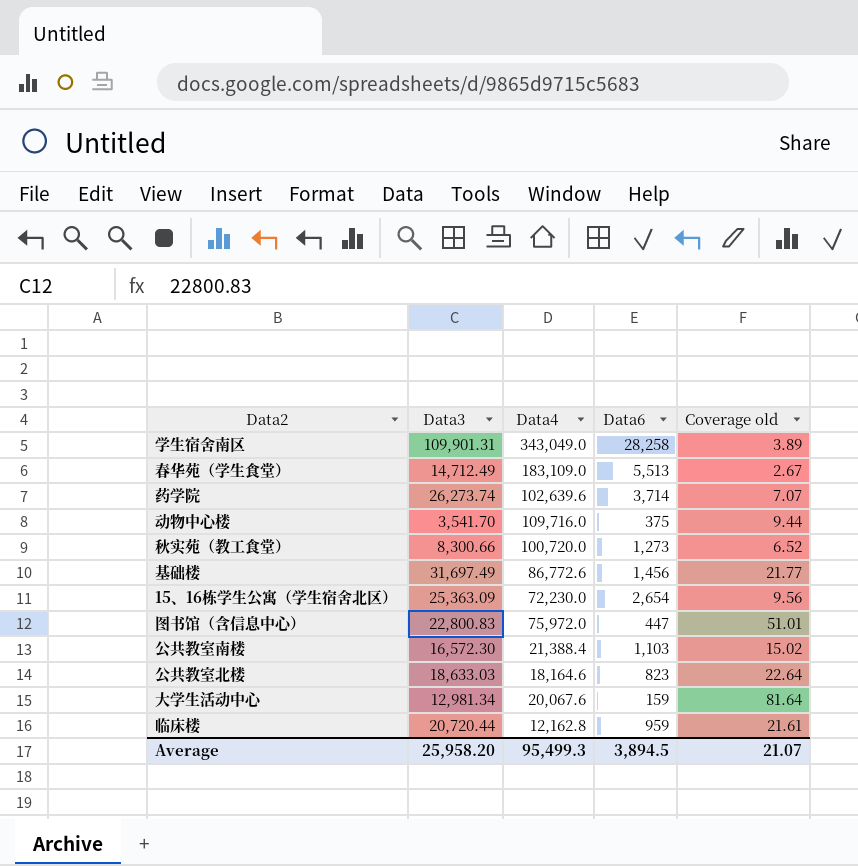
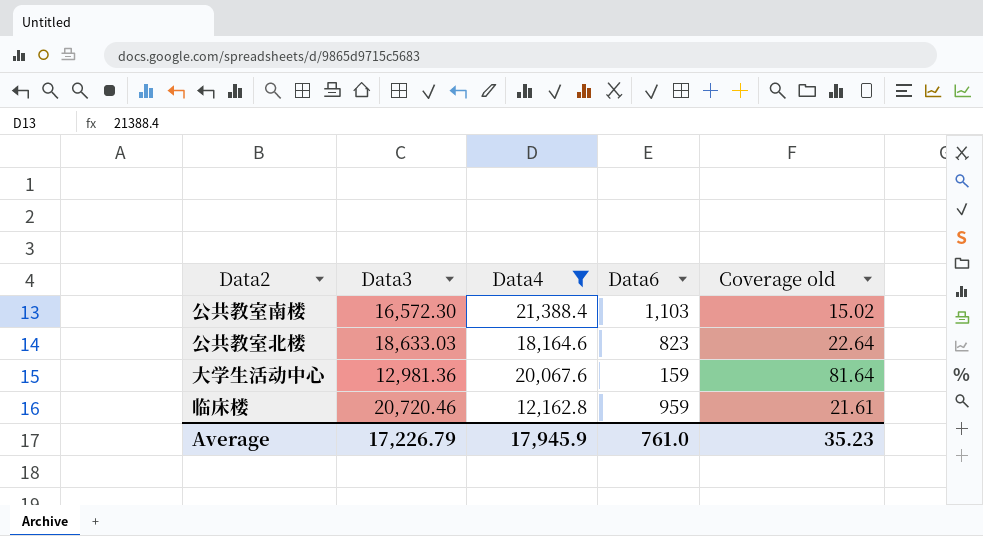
filter: none -> Data4 <= 21,388.4
大学生活动中心 | Data3: 12,981.34 -> 12,981.36
临床楼 | Data3: 20,720.44 -> 20,720.46
Average | Data3: 25,958.20 -> 17,226.79
Average | Data4: 95,499.3 -> 17,945.9
Average | Data6: 3,894.5 -> 761.0
Average | Coverage old: 21.07 -> 35.23

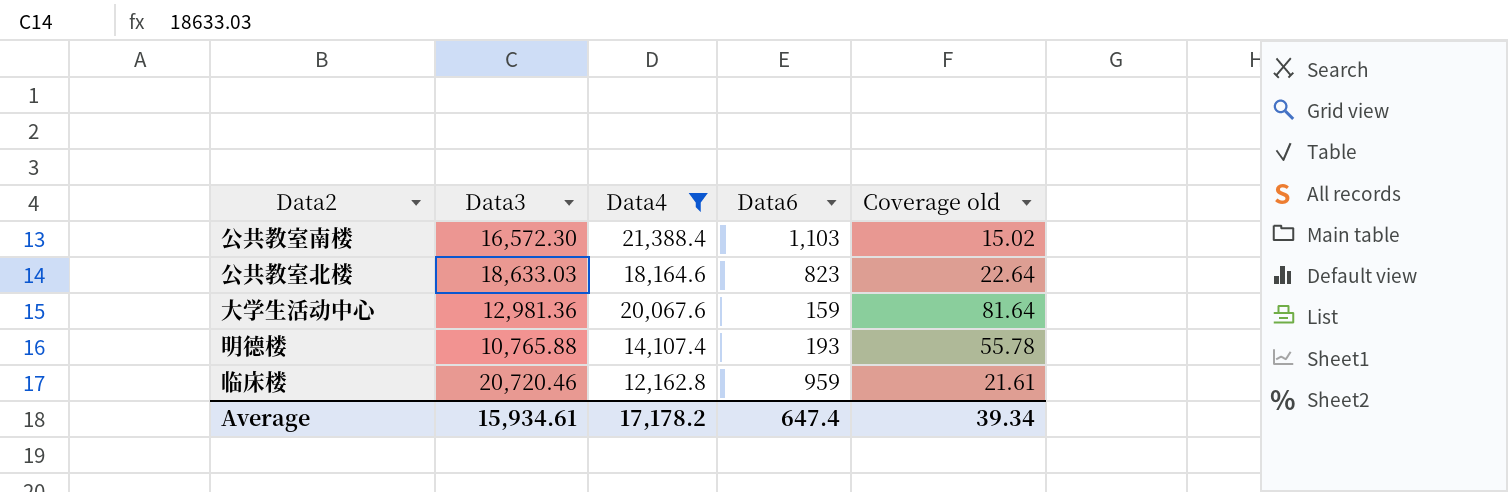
row 明德楼: none -> 10,765.88 | 14,107.4 | 193 | 55.78
Average | Data3: 17,226.79 -> 15,934.61
Average | Data4: 17,945.9 -> 17,178.2
Average | Data6: 761.0 -> 647.4
Average | Coverage old: 35.23 -> 39.34

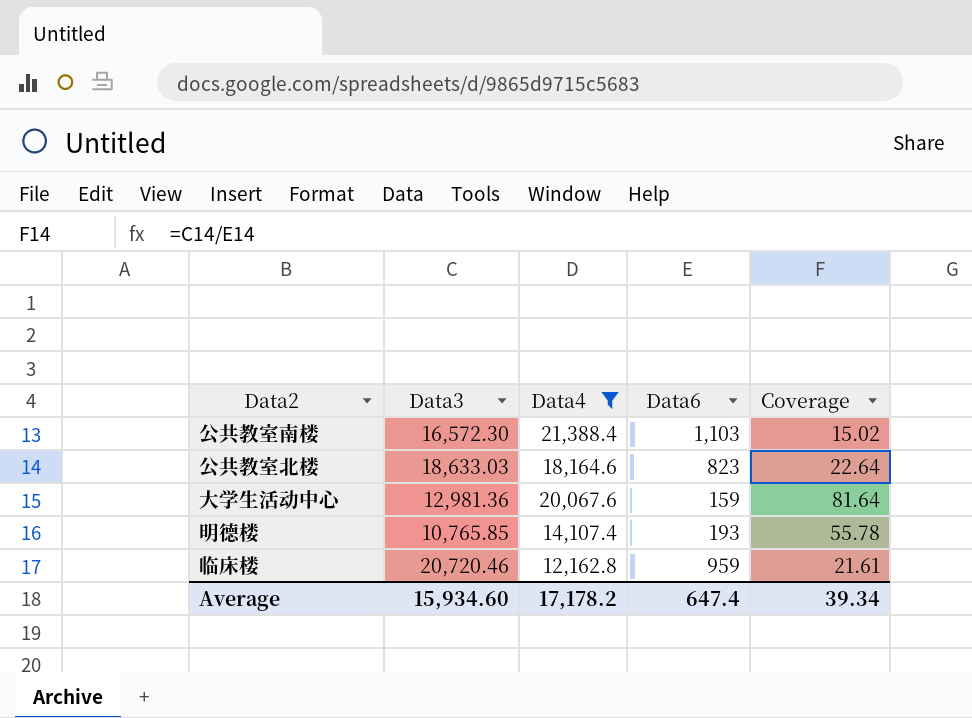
column name: Coverage old -> Coverage
明德楼 | Data3: 10,765.88 -> 10,765.85
Average | Data3: 15,934.61 -> 15,934.60

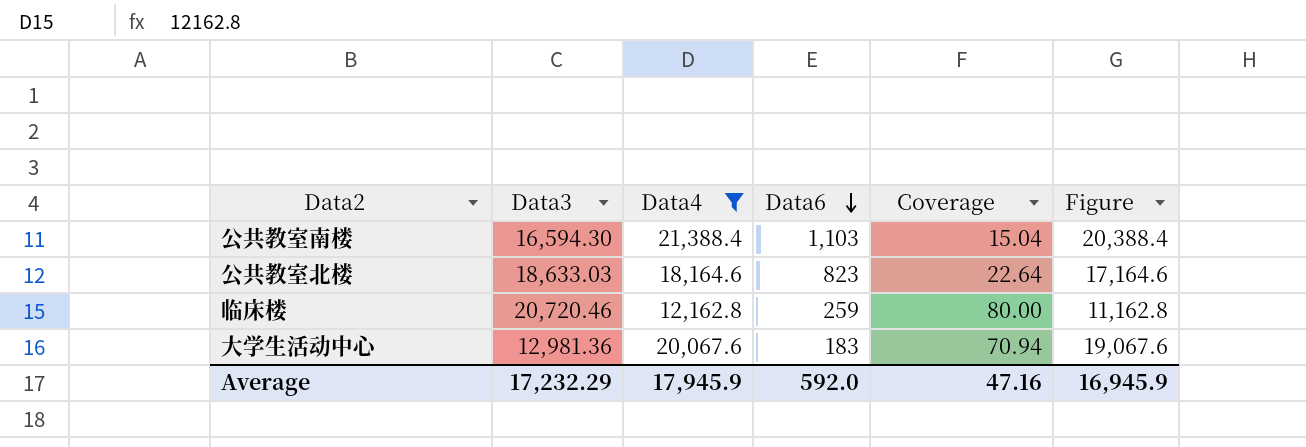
row order: none -> Data6 descending
column Figure | formula: none -> [Data4] - 1000
row 明德楼: 10,765.85 | 14,107.4 | 193 | 55.78 -> none
公共教室南楼 | Data3: 16,572.30 -> 16,594.30
公共教室南楼 | Coverage: 15.02 -> 15.04
临床楼 | Data6: 959 -> 259
临床楼 | Coverage: 21.61 -> 80.00
大学生活动中心 | Data6: 159 -> 183
大学生活动中心 | Coverage: 81.64 -> 70.94
Average | Data3: 15,934.60 -> 17,232.29
Average | Data4: 17,178.2 -> 17,945.9
Average | Data6: 647.4 -> 592.0
Average | Coverage: 39.34 -> 47.16

